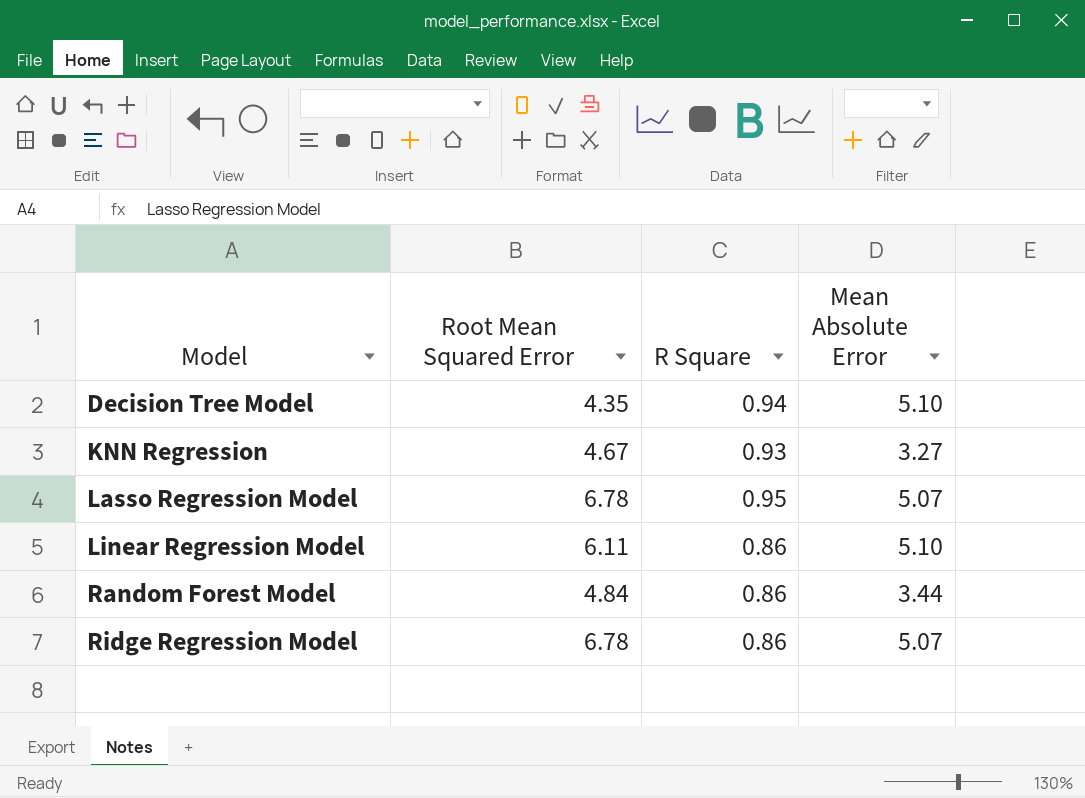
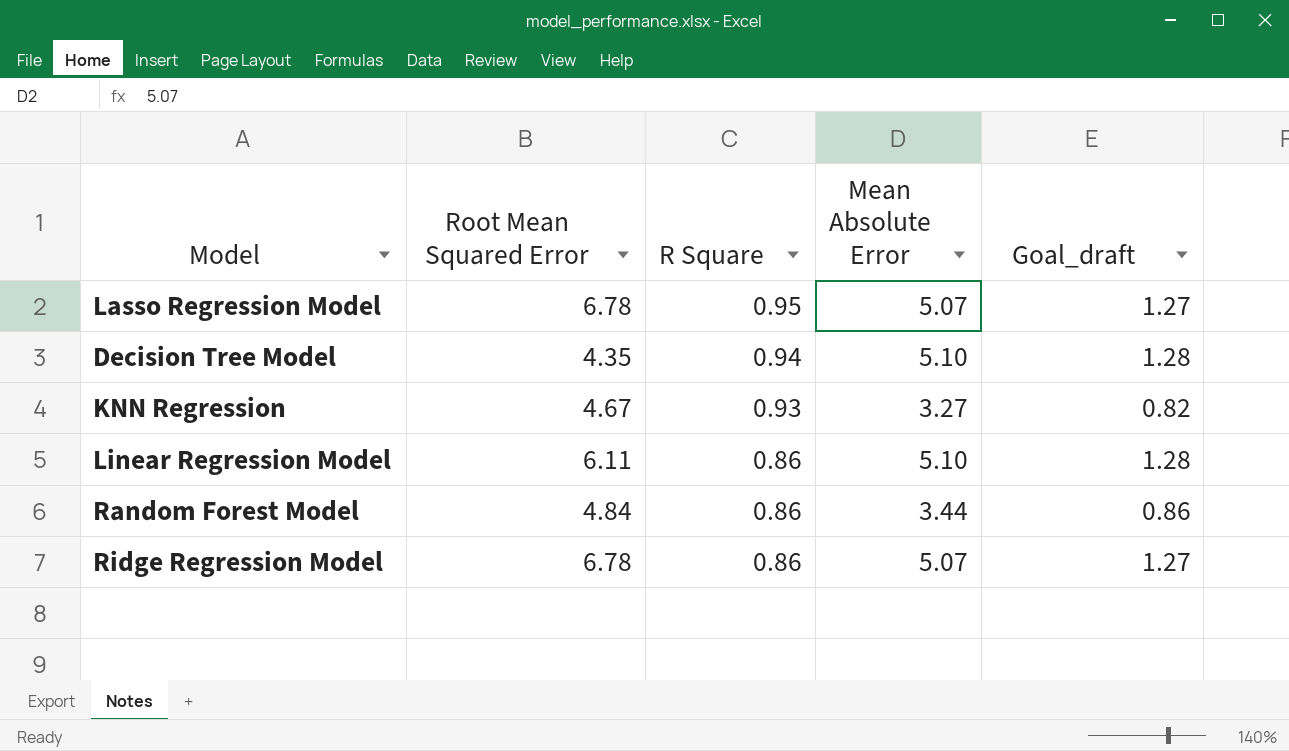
row order: Model ascending -> R Square descending
column Goal_draft | formula: none -> [Mean Absolute Error] * 0.25

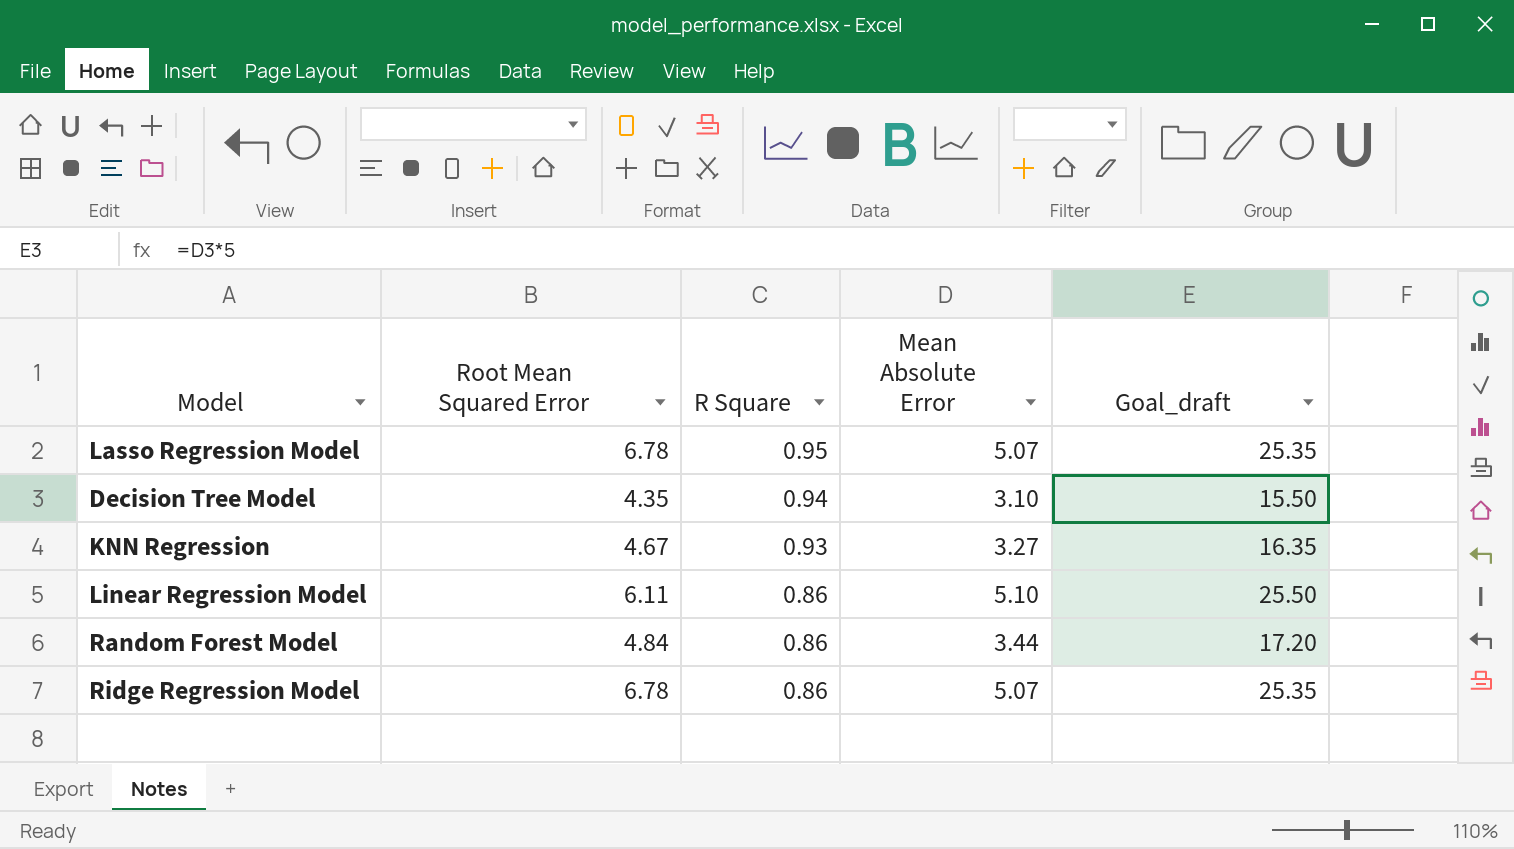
column Goal_draft | formula: [Mean Absolute Error] * 0.25 -> [Mean Absolute Error] * 5
Decision Tree Model | Mean Absolute Error: 5.10 -> 3.10

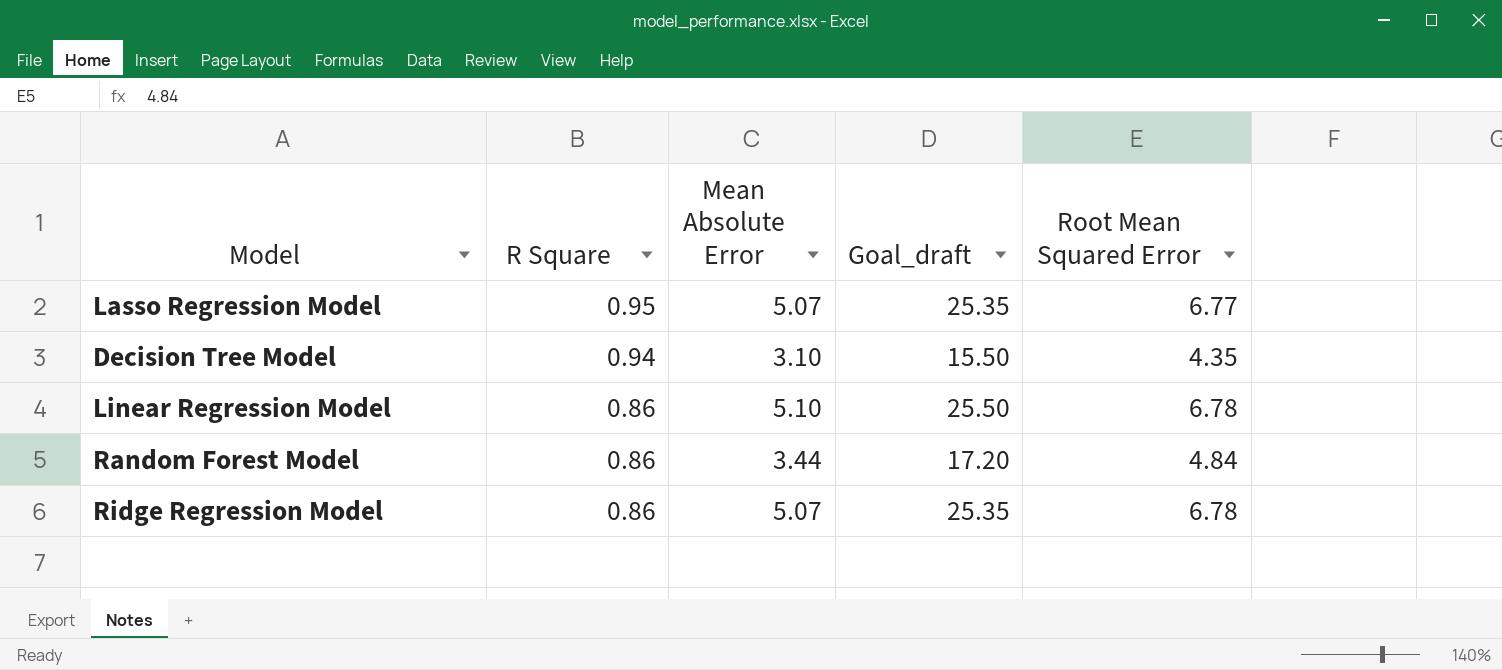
column Root Mean Squared Error | position: 2 -> 5
row KNN Regression: 4.67 | 0.93 | 3.27 | 16.35 -> none
Lasso Regression Model | Root Mean Squared Error: 6.78 -> 6.77
Linear Regression Model | Root Mean Squared Error: 6.11 -> 6.78

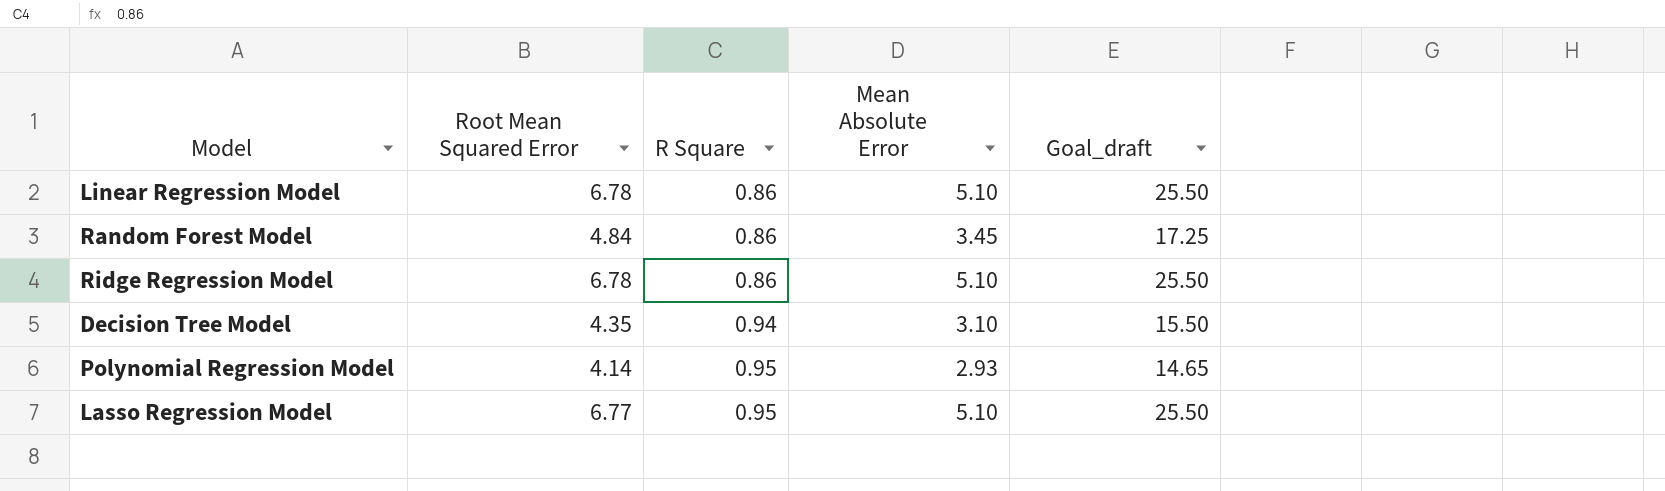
row order: R Square descending -> R Square ascending
column Root Mean Squared Error | position: 5 -> 2
Random Forest Model | Mean Absolute Error: 3.44 -> 3.45
Random Forest Model | Goal_draft: 17.20 -> 17.25
Ridge Regression Model | Mean Absolute Error: 5.07 -> 5.10
Ridge Regression Model | Goal_draft: 25.35 -> 25.50
row Polynomial Regression Model: none -> 4.14 | 0.95 | 2.93 | 14.65
Lasso Regression Model | Mean Absolute Error: 5.07 -> 5.10
Lasso Regression Model | Goal_draft: 25.35 -> 25.50

